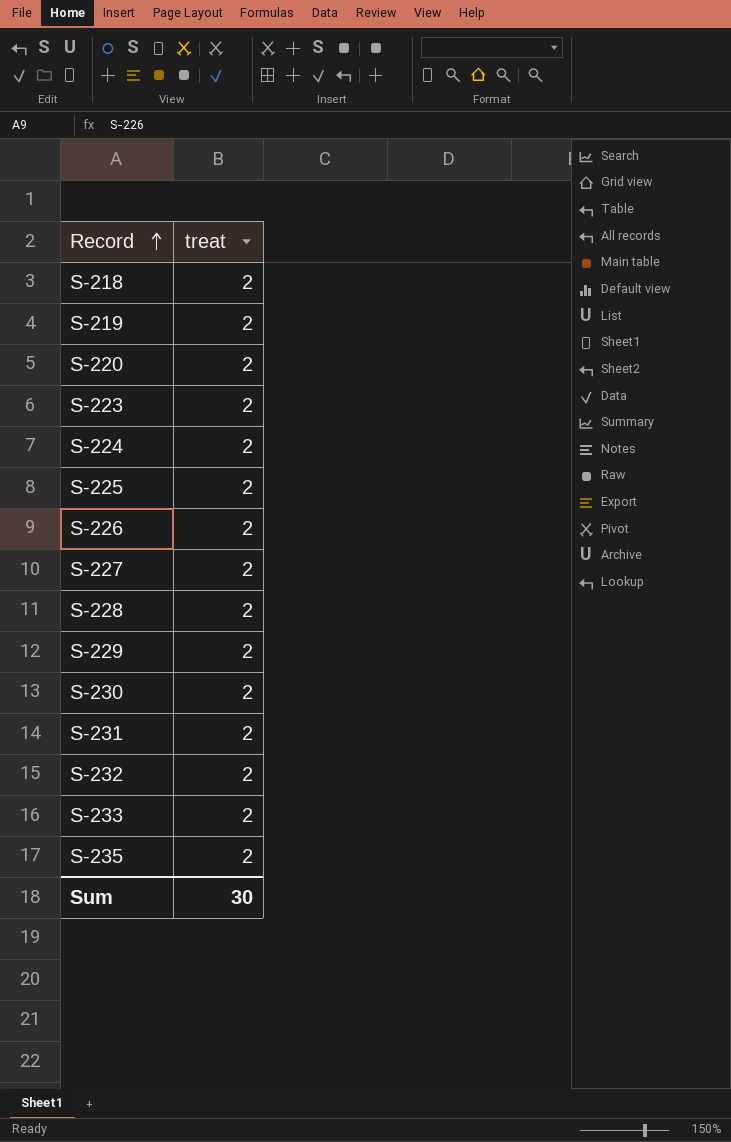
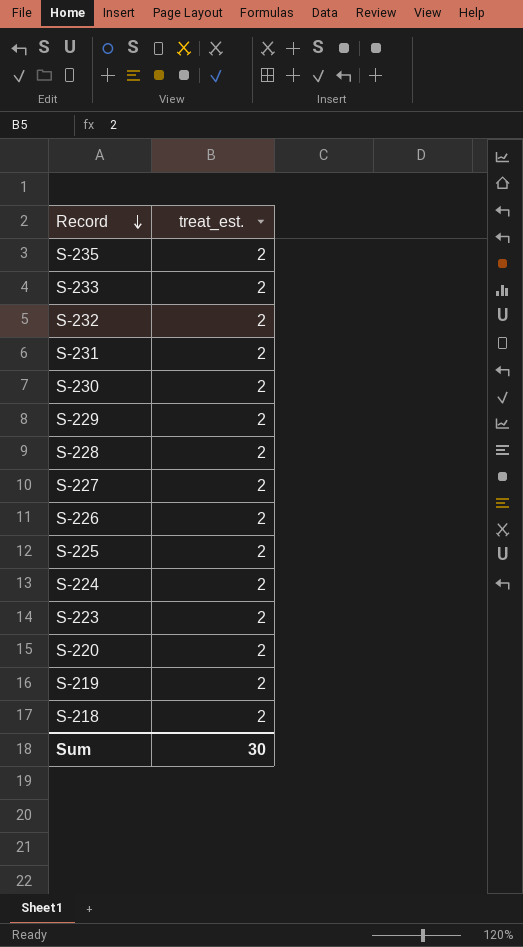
row order: Record ascending -> Record descending
column name: treat -> treat_est.

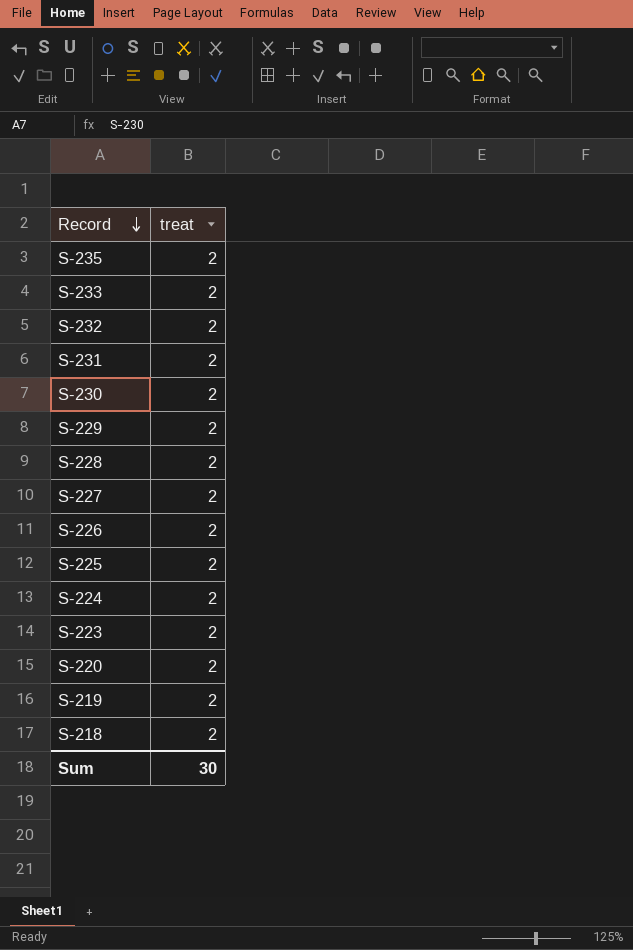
column name: treat_est. -> treat

